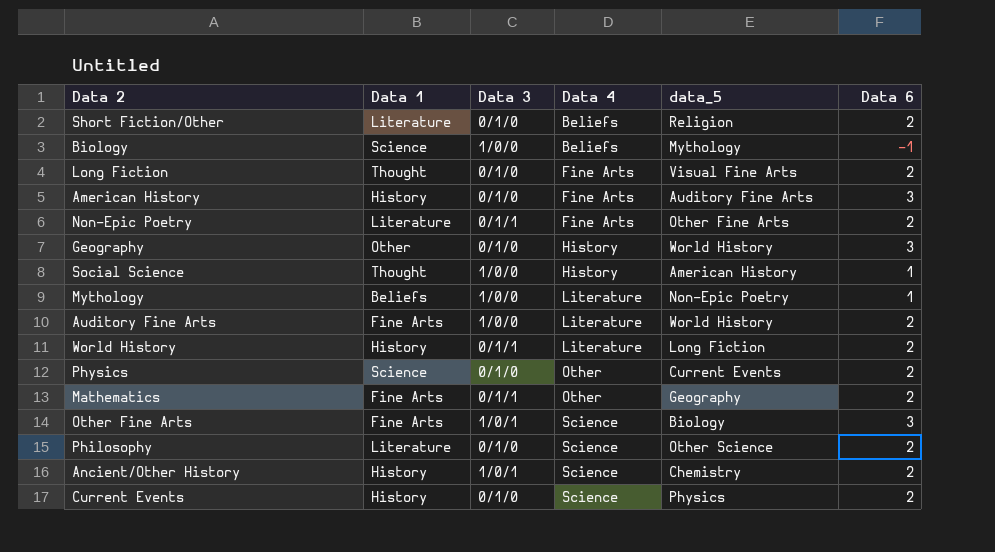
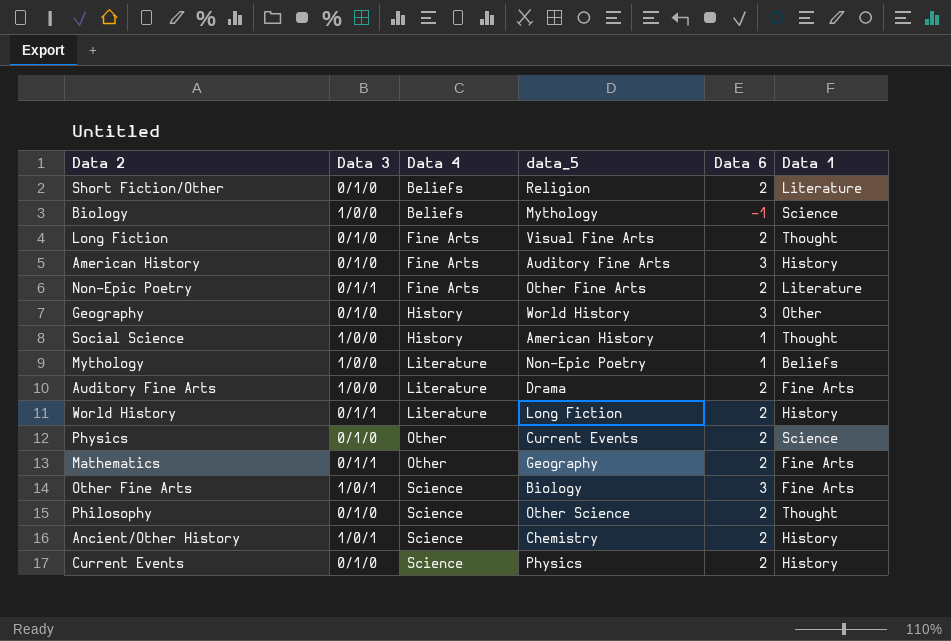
column Data 1 | position: 2 -> 6
Auditory Fine Arts | data_5: World History -> Drama
Philosophy | Data 1: Literature -> Thought

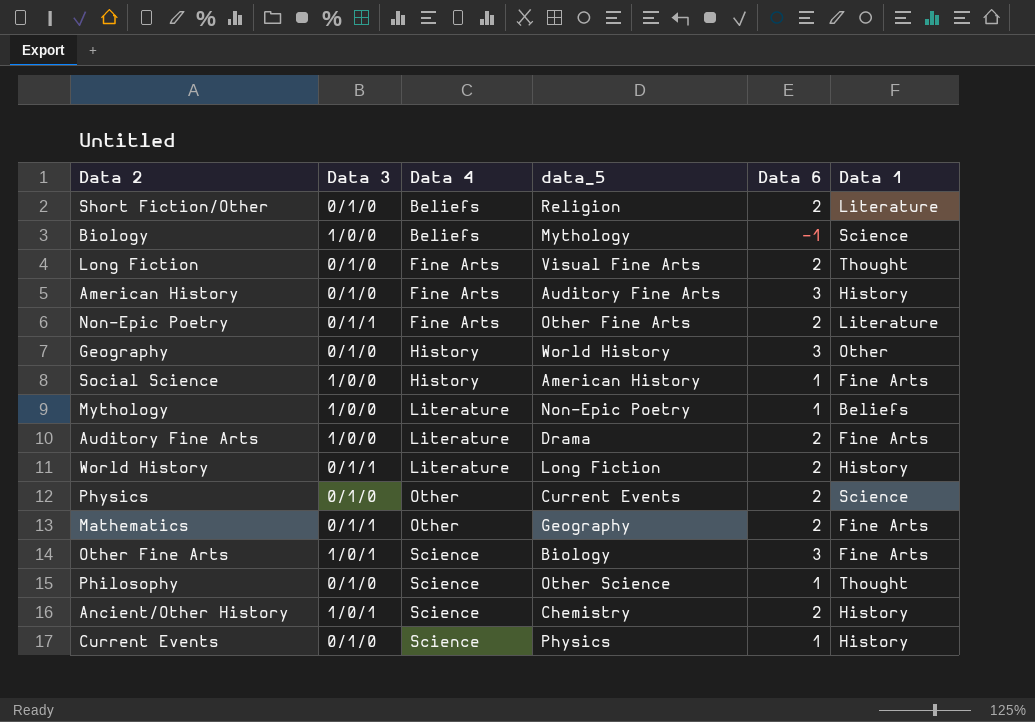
Social Science | Data 1: Thought -> Fine Arts
Philosophy | Data 6: 2 -> 1
Current Events | Data 6: 2 -> 1

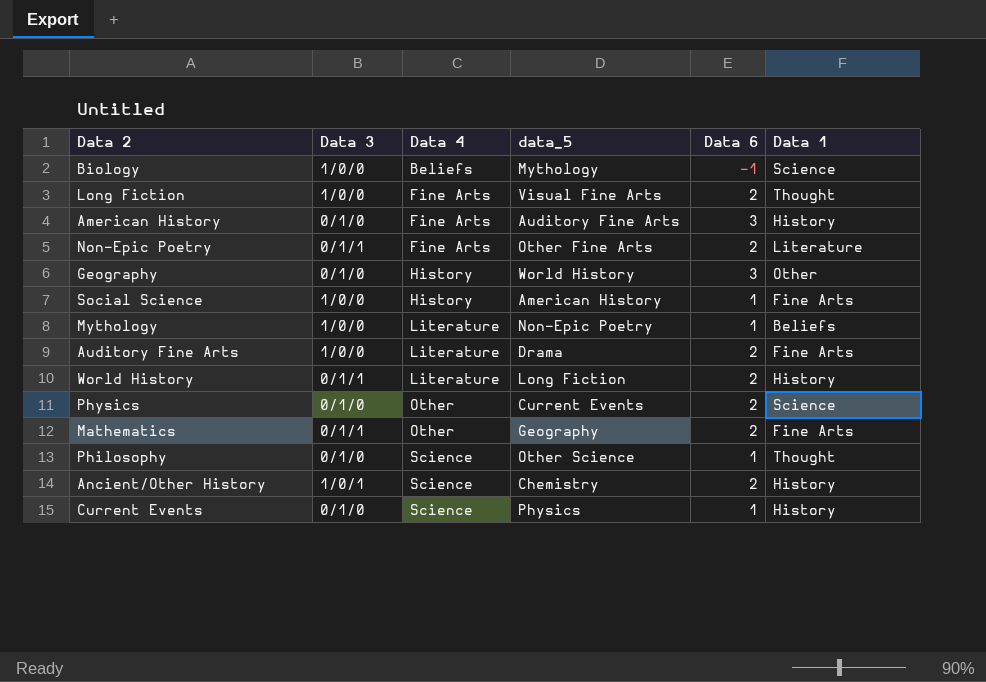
row Short Fiction/Other: 0/1/0 | Beliefs | Religion | 2 | Literature -> none
row Other Fine Arts: 1/0/1 | Science | Biology | 3 | Fine Arts -> none
Long Fiction | Data 3: 0/1/0 -> 1/0/0

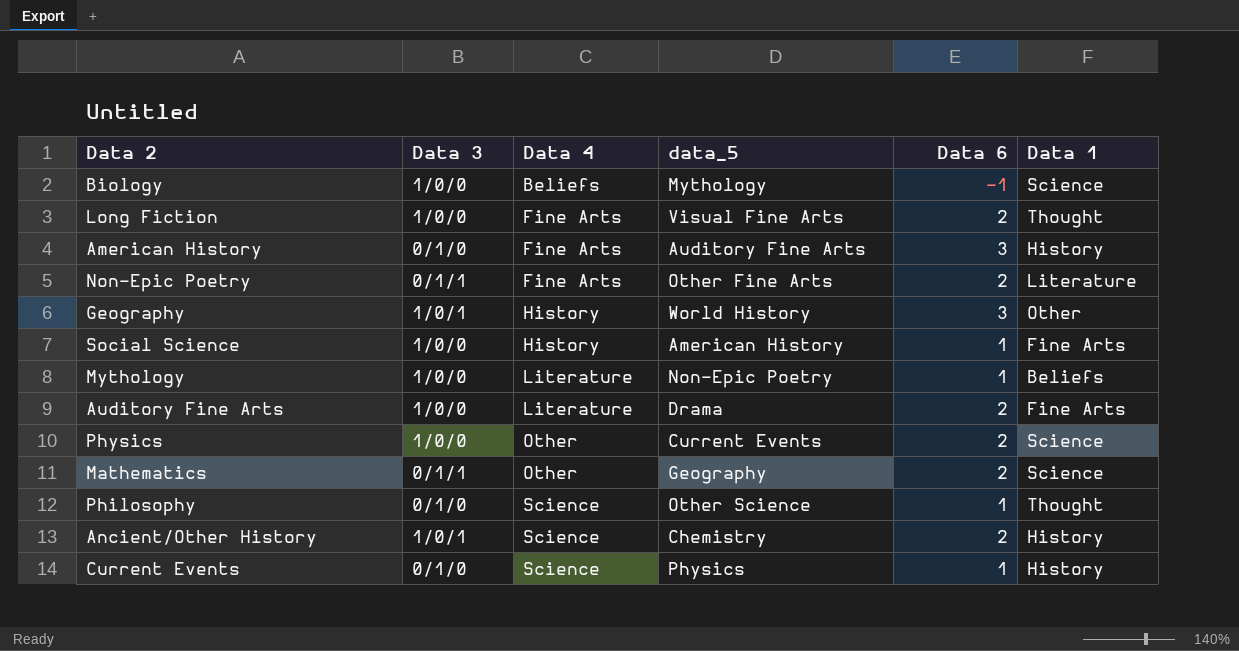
row World History: 0/1/1 | Literature | Long Fiction | 2 | History -> none
Geography | Data 3: 0/1/0 -> 1/0/1
Physics | Data 3: 0/1/0 -> 1/0/0
Mathematics | Data 1: Fine Arts -> Science

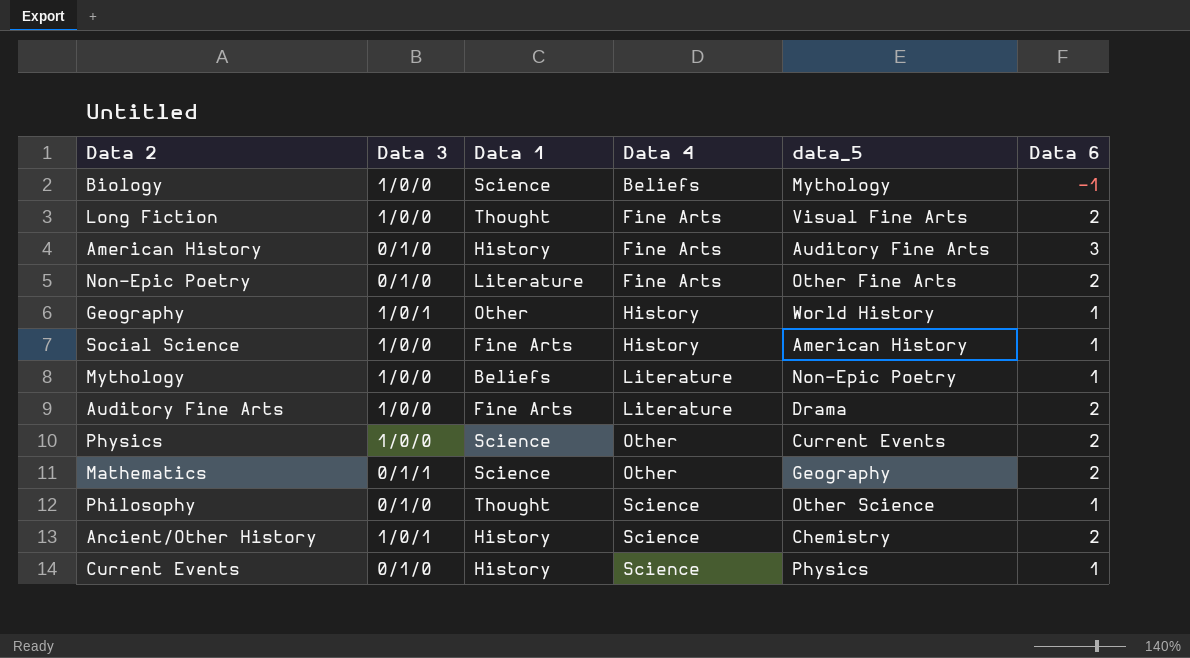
column Data 1 | position: 6 -> 3
Non-Epic Poetry | Data 3: 0/1/1 -> 0/1/0
Geography | Data 6: 3 -> 1

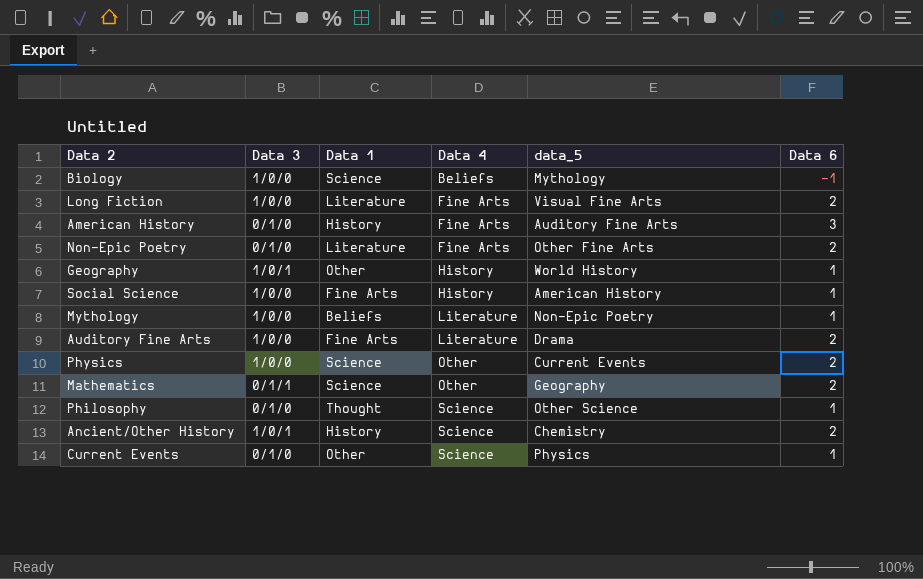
Long Fiction | Data 1: Thought -> Literature
Current Events | Data 1: History -> Other

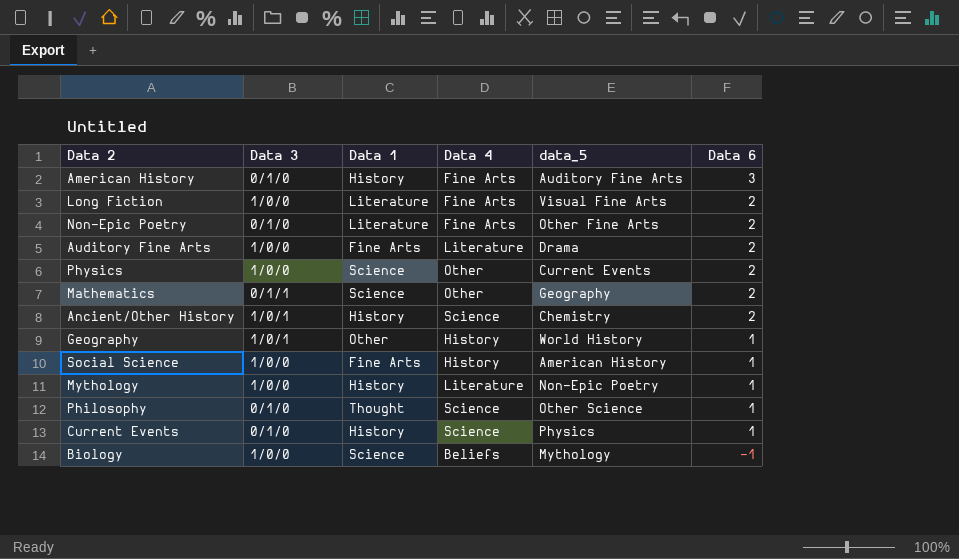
row order: Data 4 ascending -> Data 6 descending
Mythology | Data 1: Beliefs -> History
Current Events | Data 1: Other -> History

